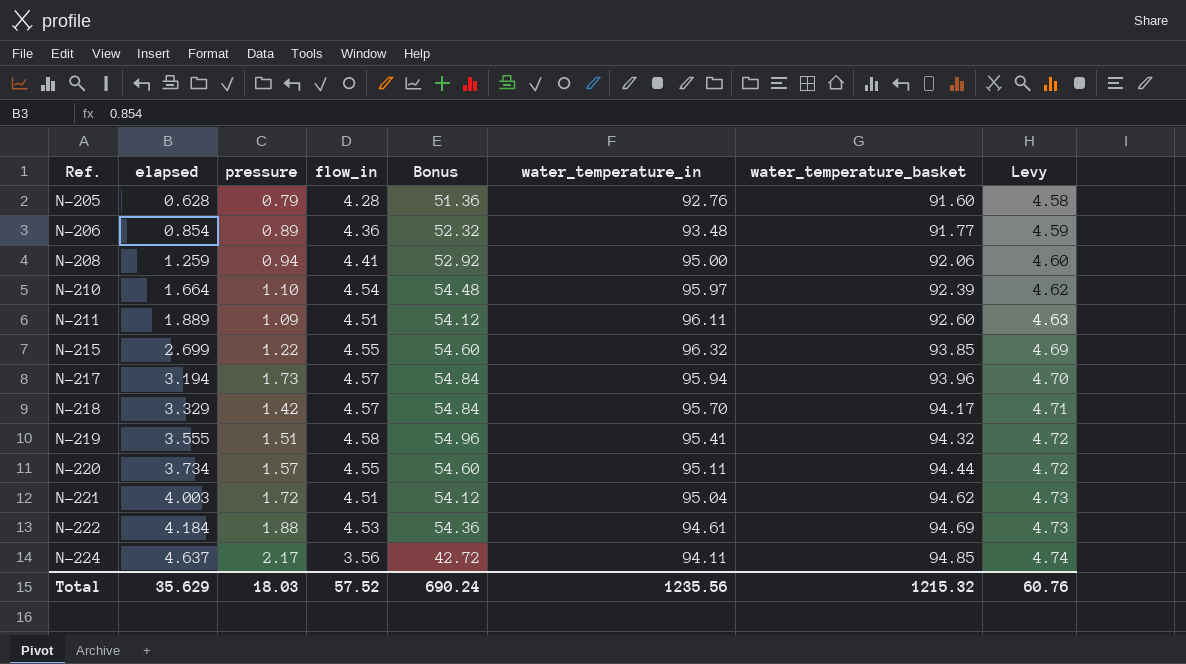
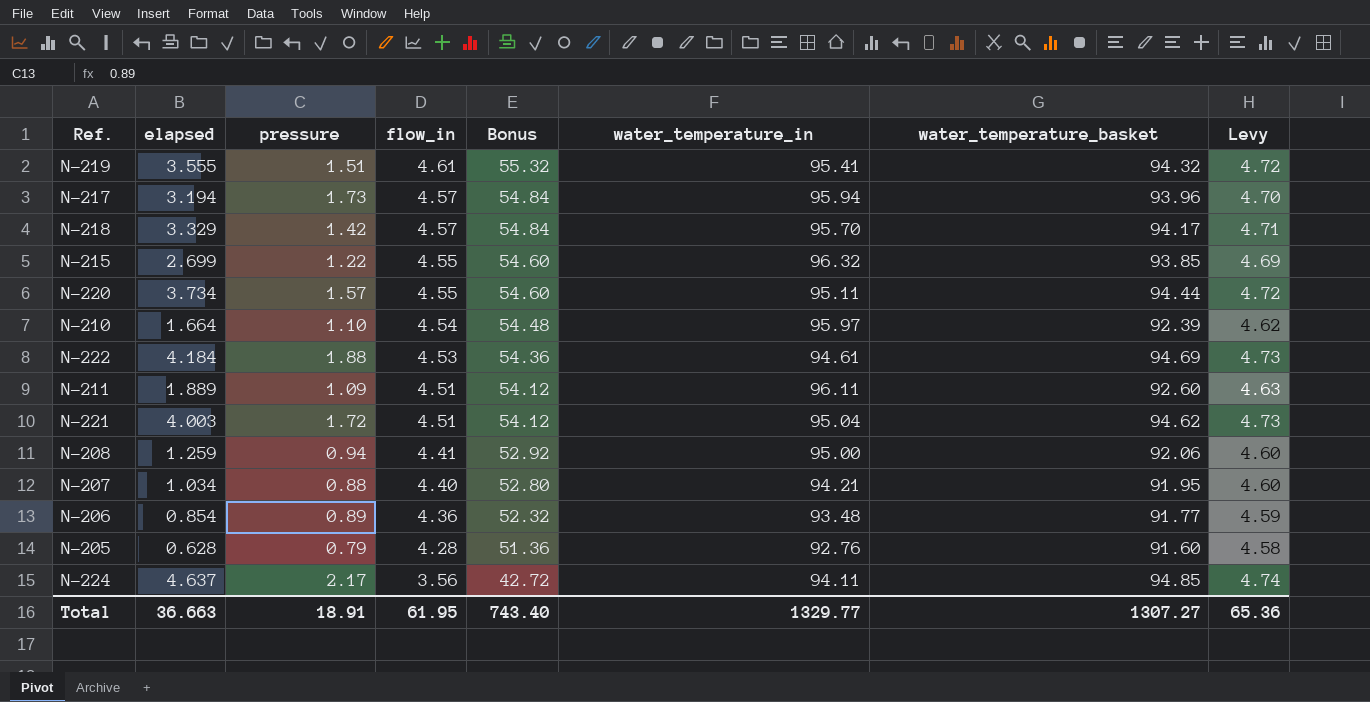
row order: Ref. ascending -> flow_in descending
N-219 | flow_in: 4.58 -> 4.61
N-219 | Bonus: 54.96 -> 55.32
row N-207: none -> 1.034 | 0.88 | 4.40 | 52.80 | 94.21 | 91.95 | 4.60
Total | elapsed: 35.629 -> 36.663
Total | pressure: 18.03 -> 18.91
Total | flow_in: 57.52 -> 61.95
Total | Bonus: 690.24 -> 743.40
Total | water_temperature_in: 1235.56 -> 1329.77
Total | water_temperature_basket: 1215.32 -> 1307.27
Total | Levy: 60.76 -> 65.36

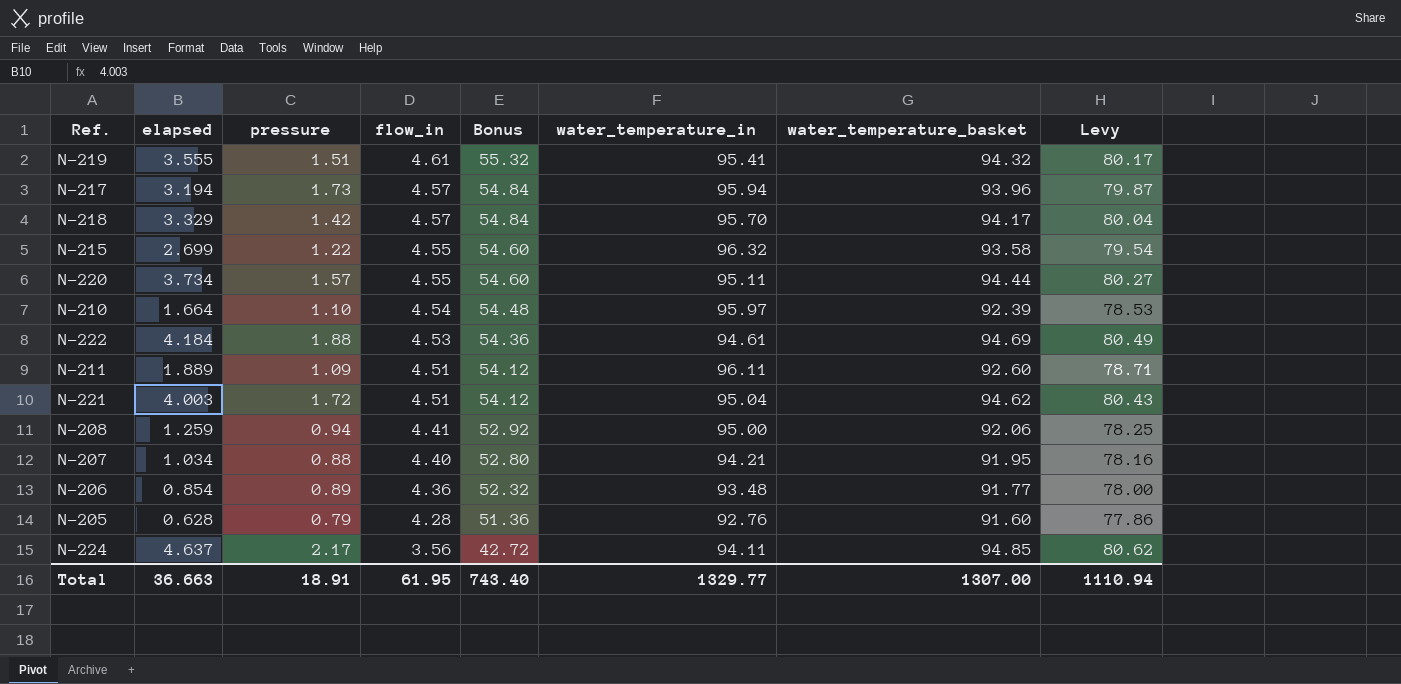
column Levy | formula: [water_temperature_basket] * 0.05 -> [water_temperature_basket] * 0.85
N-215 | water_temperature_basket: 93.85 -> 93.58
Total | water_temperature_basket: 1307.27 -> 1307.00
Total | Levy: 65.36 -> 1110.94

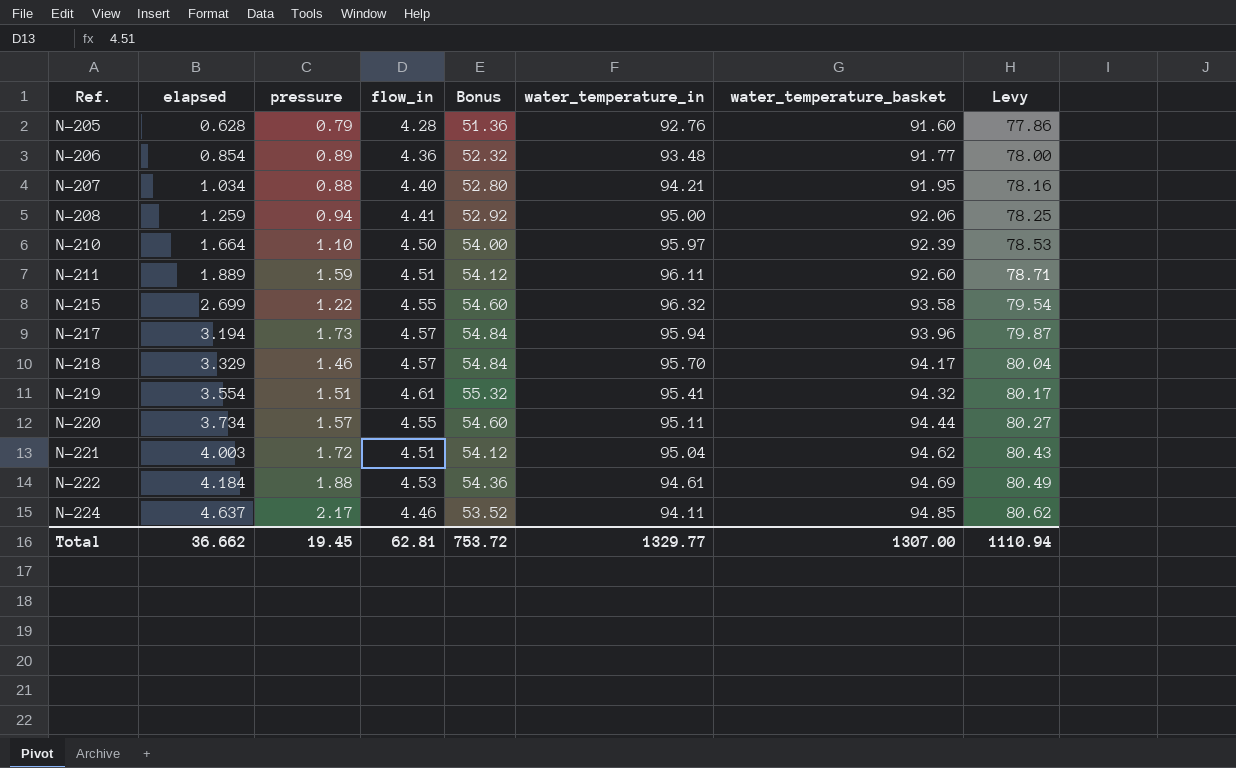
row order: flow_in descending -> Ref. ascending
N-210 | flow_in: 4.54 -> 4.50
N-210 | Bonus: 54.48 -> 54.00
N-211 | pressure: 1.09 -> 1.59
N-218 | pressure: 1.42 -> 1.46
N-219 | elapsed: 3.555 -> 3.554
N-224 | flow_in: 3.56 -> 4.46
N-224 | Bonus: 42.72 -> 53.52
Total | elapsed: 36.663 -> 36.662
Total | pressure: 18.91 -> 19.45
Total | flow_in: 61.95 -> 62.81
Total | Bonus: 743.40 -> 753.72

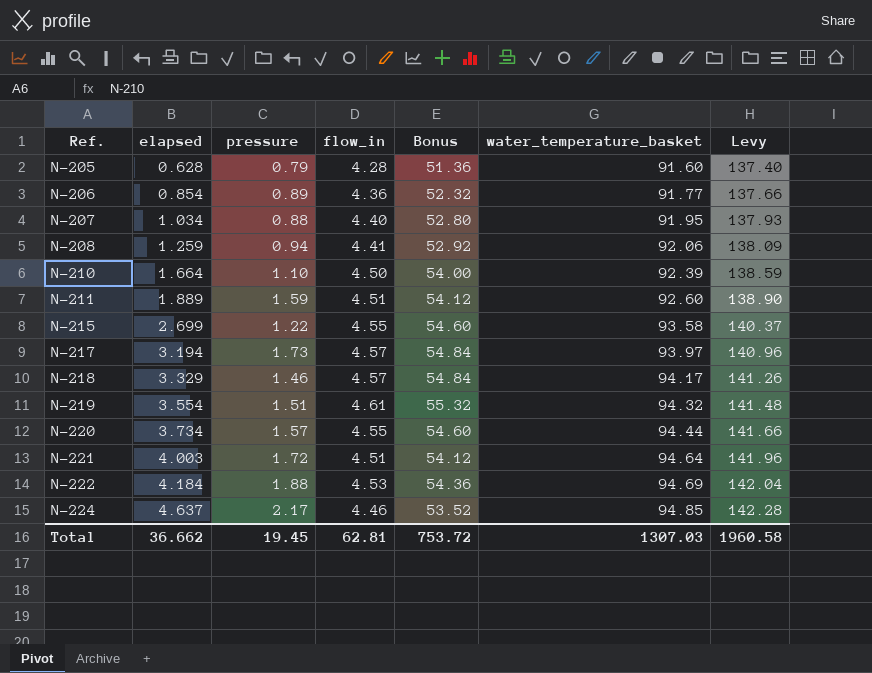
column water_temperature_in | position: 6 -> none
column Levy | formula: [water_temperature_basket] * 0.85 -> [water_temperature_basket] * 1.5
N-217 | water_temperature_basket: 93.96 -> 93.97
N-221 | water_temperature_basket: 94.62 -> 94.64
Total | water_temperature_basket: 1307.00 -> 1307.03
Total | Levy: 1110.94 -> 1960.58

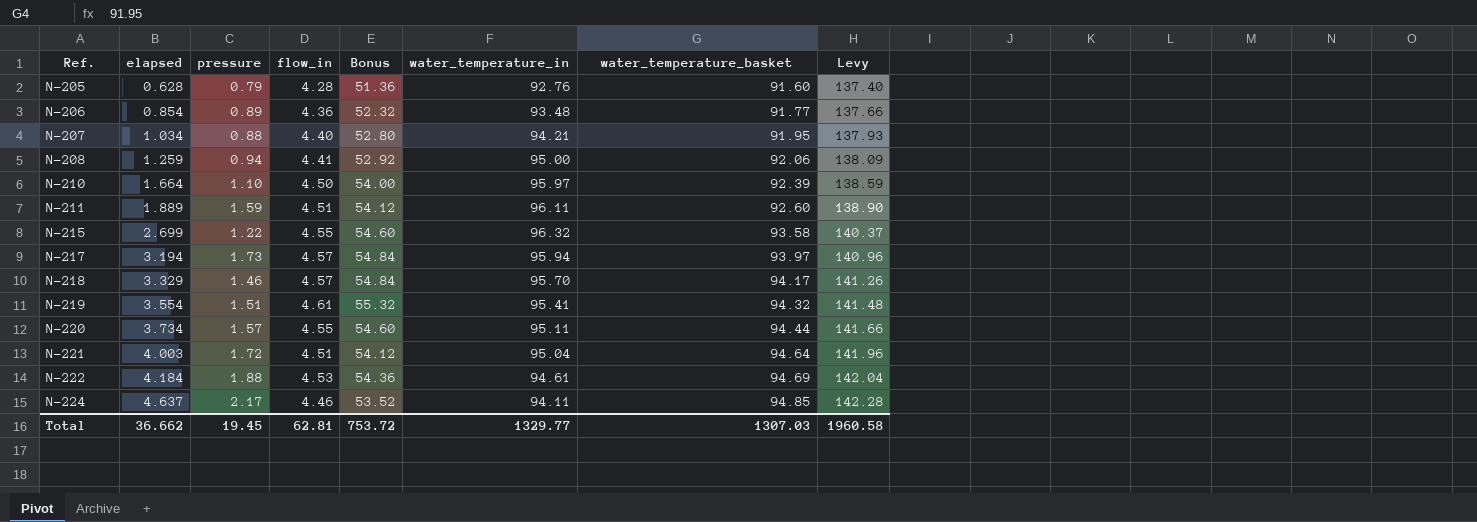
column water_temperature_in | position: none -> 6

